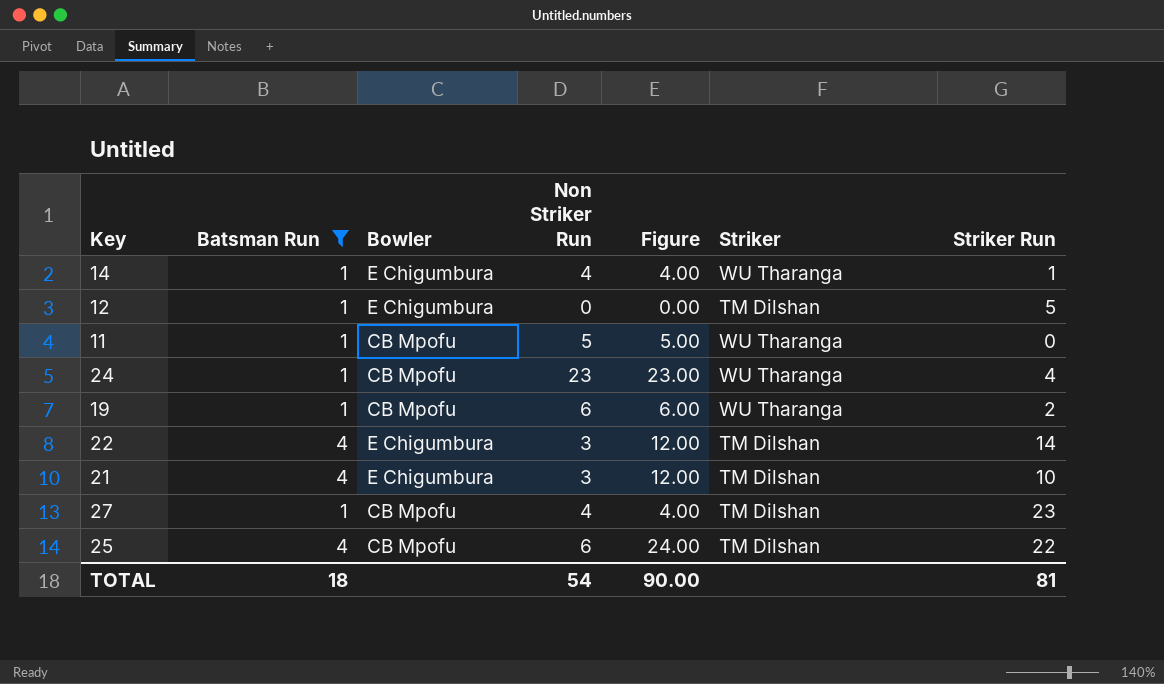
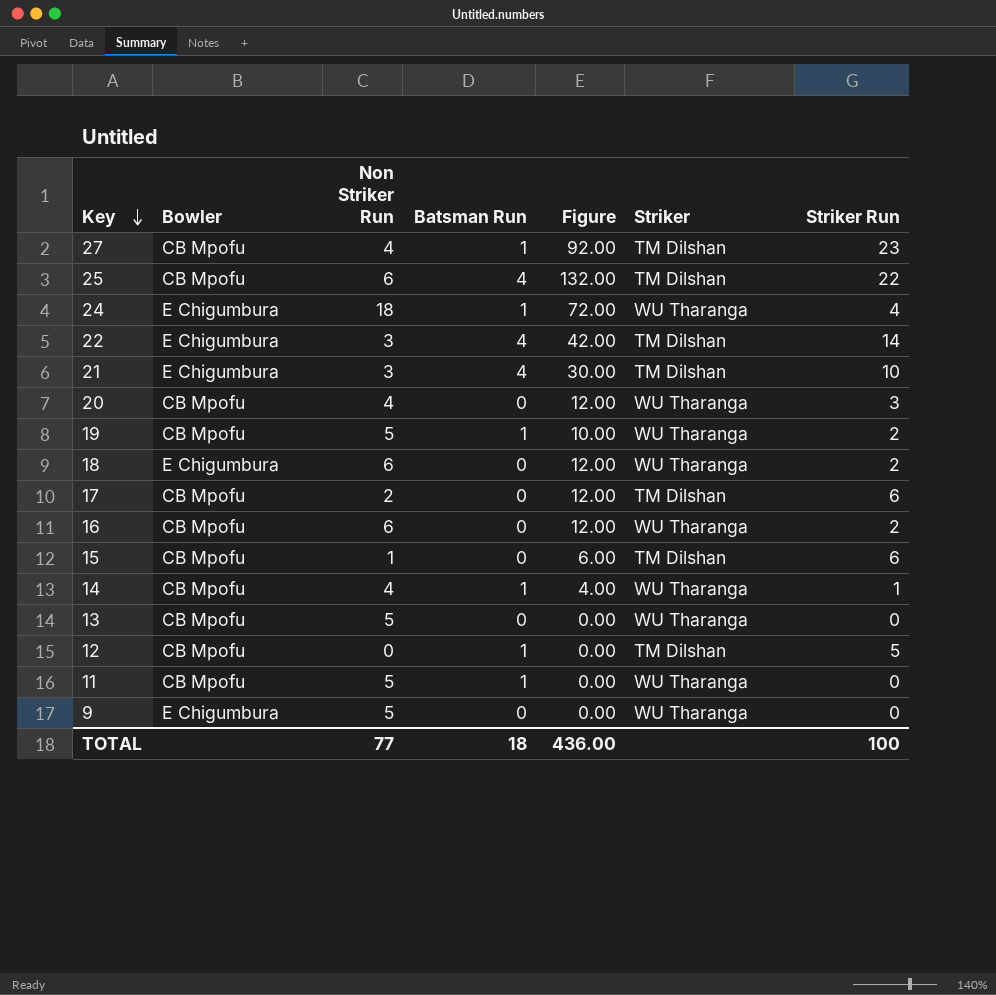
filter: Batsman Run != 0 -> none
row order: none -> Key descending
column Batsman Run | position: 2 -> 4
column Figure | formula: [Batsman Run] * [Non Striker Run] -> [Non Striker Run] * [Striker Run]
24 | Bowler: CB Mpofu -> E Chigumbura
24 | Non Striker Run: 23 -> 18
19 | Non Striker Run: 6 -> 5
14 | Bowler: E Chigumbura -> CB Mpofu
12 | Bowler: E Chigumbura -> CB Mpofu
TOTAL | Non Striker Run: 54 -> 77
TOTAL | Figure: 90.00 -> 436.00
TOTAL | Striker Run: 81 -> 100

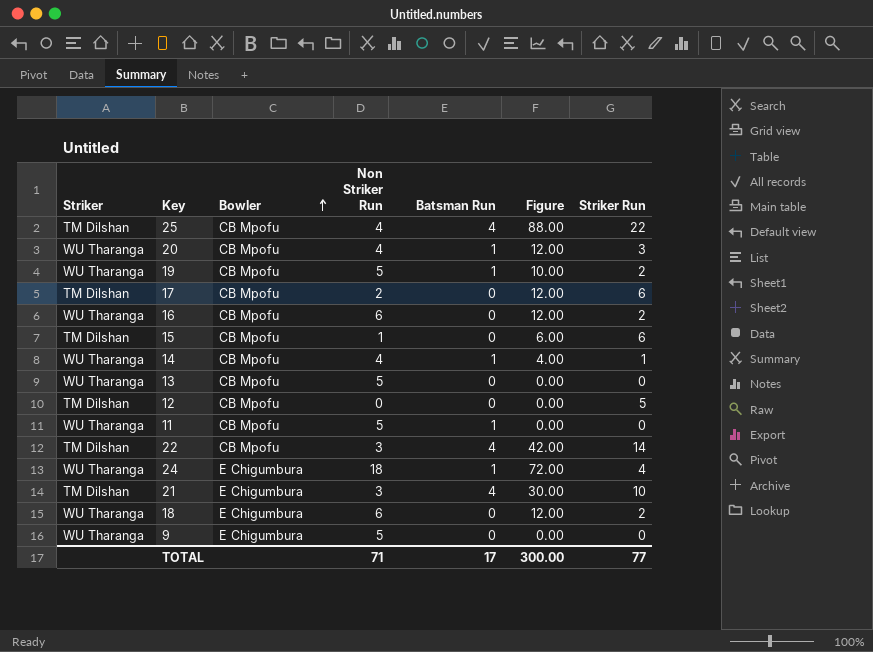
row order: Key descending -> Bowler ascending
column Striker | position: 6 -> 1
row 27: CB Mpofu | 4 | 1 | 92.00 | TM Dilshan | 23 -> none
25 | Non Striker Run: 6 -> 4
25 | Figure: 132.00 -> 88.00
20 | Batsman Run: 0 -> 1
12 | Batsman Run: 1 -> 0
22 | Bowler: E Chigumbura -> CB Mpofu
TOTAL | Non Striker Run: 77 -> 71
TOTAL | Batsman Run: 18 -> 17
TOTAL | Figure: 436.00 -> 300.00
TOTAL | Striker Run: 100 -> 77

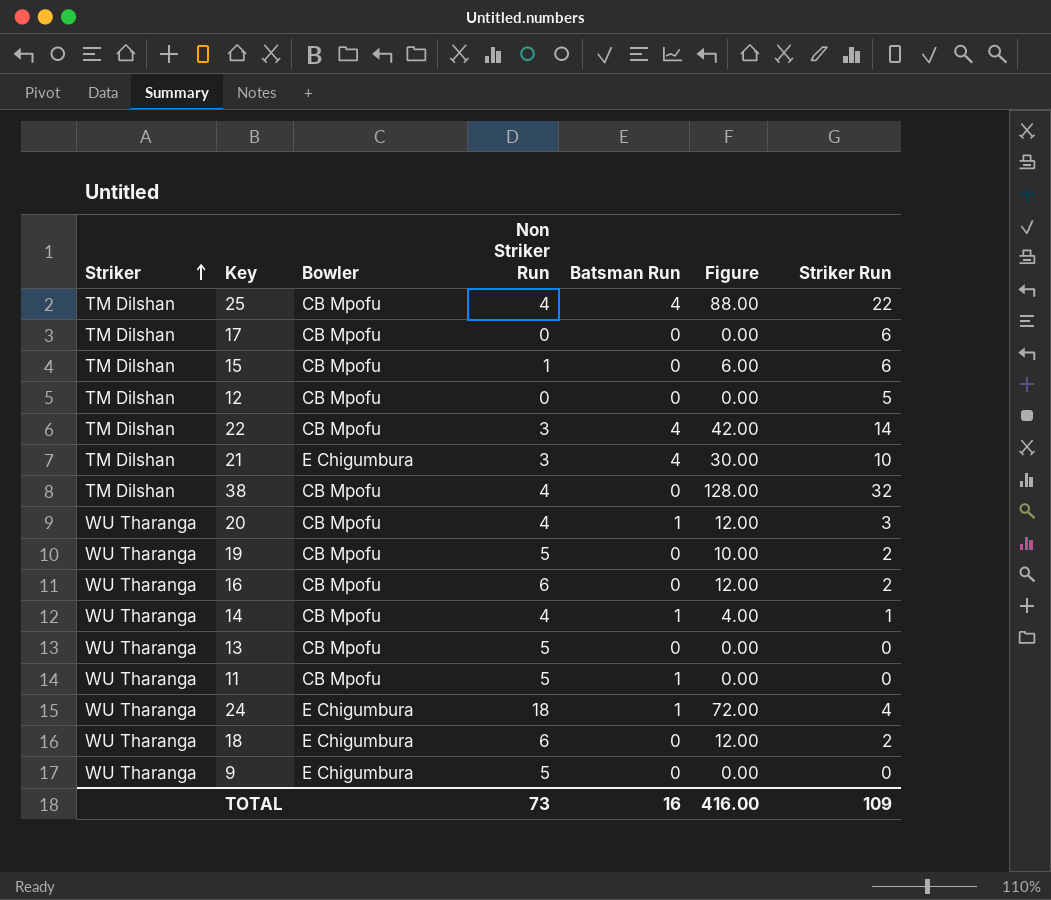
row order: Bowler ascending -> Striker ascending
17 | Non Striker Run: 2 -> 0
17 | Figure: 12.00 -> 0.00
row 38: none -> TM Dilshan | CB Mpofu | 4 | 0 | 128.00 | 32
19 | Batsman Run: 1 -> 0
TOTAL | Non Striker Run: 71 -> 73
TOTAL | Batsman Run: 17 -> 16
TOTAL | Figure: 300.00 -> 416.00
TOTAL | Striker Run: 77 -> 109

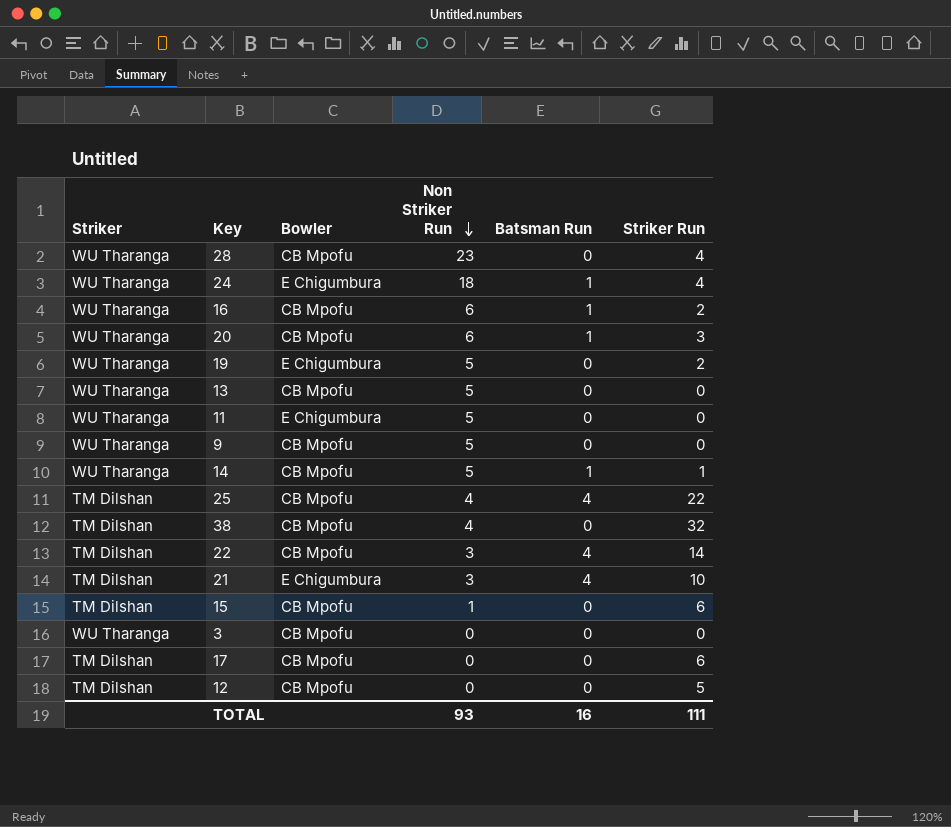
row order: Striker ascending -> Non Striker Run descending
column Figure | formula: [Non Striker Run] * [Striker Run] -> none
row 18: WU Tharanga | E Chigumbura | 6 | 0 | 12.00 | 2 -> none
row 28: none -> WU Tharanga | CB Mpofu | 23 | 0 | 4
16 | Batsman Run: 0 -> 1
20 | Non Striker Run: 4 -> 6
19 | Bowler: CB Mpofu -> E Chigumbura
11 | Bowler: CB Mpofu -> E Chigumbura
11 | Batsman Run: 1 -> 0
9 | Bowler: E Chigumbura -> CB Mpofu
14 | Non Striker Run: 4 -> 5
row 3: none -> WU Tharanga | CB Mpofu | 0 | 0 | 0
TOTAL | Non Striker Run: 73 -> 93
TOTAL | Striker Run: 109 -> 111

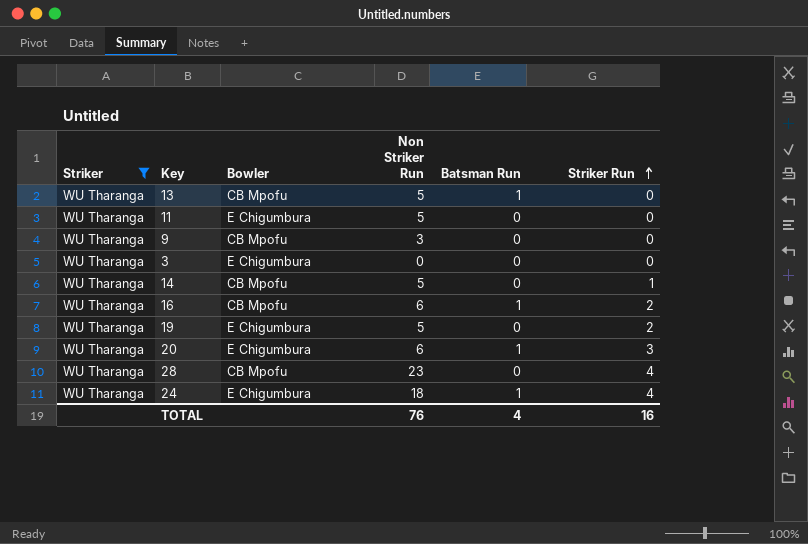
filter: none -> Striker = WU Tharanga
row order: Non Striker Run descending -> Striker Run ascending
13 | Batsman Run: 0 -> 1
9 | Non Striker Run: 5 -> 3
3 | Bowler: CB Mpofu -> E Chigumbura
14 | Batsman Run: 1 -> 0
20 | Bowler: CB Mpofu -> E Chigumbura
TOTAL | Non Striker Run: 93 -> 76
TOTAL | Batsman Run: 16 -> 4
TOTAL | Striker Run: 111 -> 16

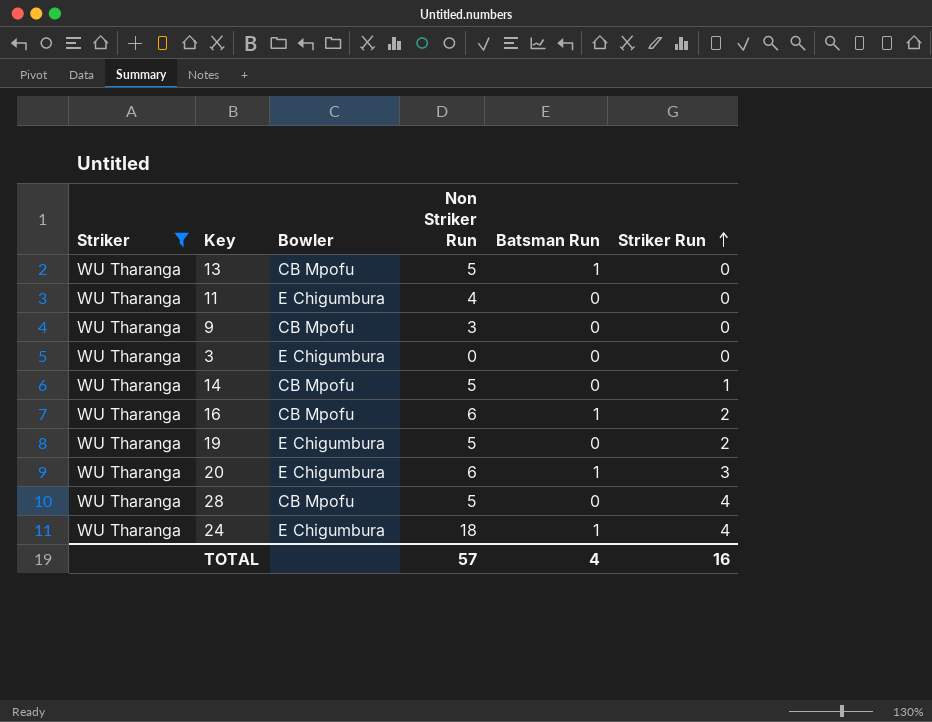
11 | Non Striker Run: 5 -> 4
28 | Non Striker Run: 23 -> 5
TOTAL | Non Striker Run: 76 -> 57

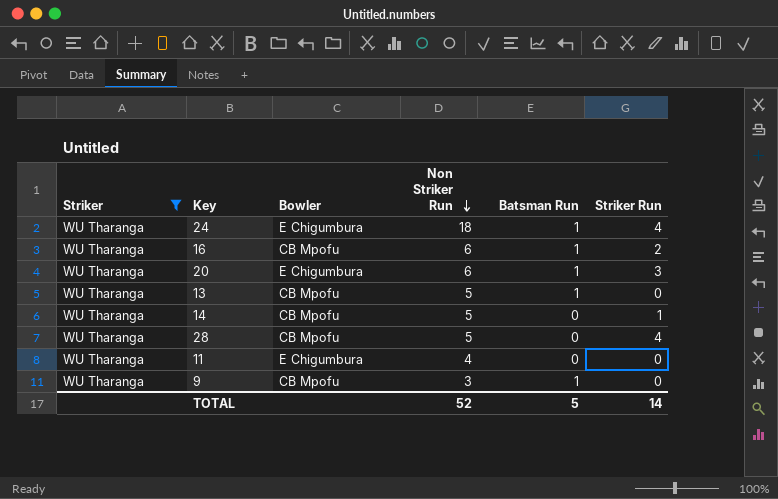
row order: Striker Run ascending -> Non Striker Run descending
row 3: WU Tharanga | E Chigumbura | 0 | 0 | 0 -> none
row 19: WU Tharanga | E Chigumbura | 5 | 0 | 2 -> none
9 | Batsman Run: 0 -> 1
TOTAL | Non Striker Run: 57 -> 52
TOTAL | Batsman Run: 4 -> 5
TOTAL | Striker Run: 16 -> 14

